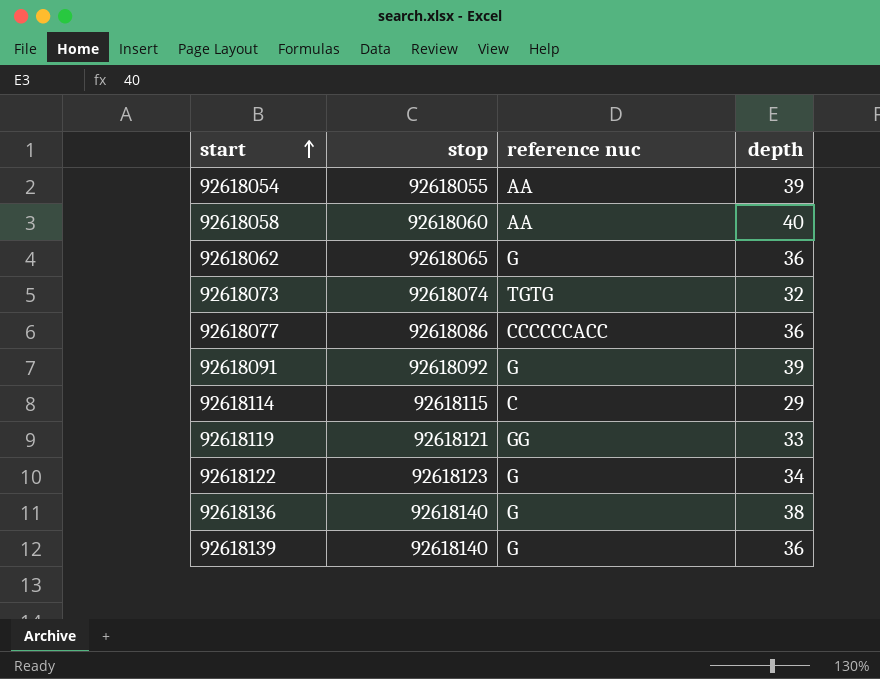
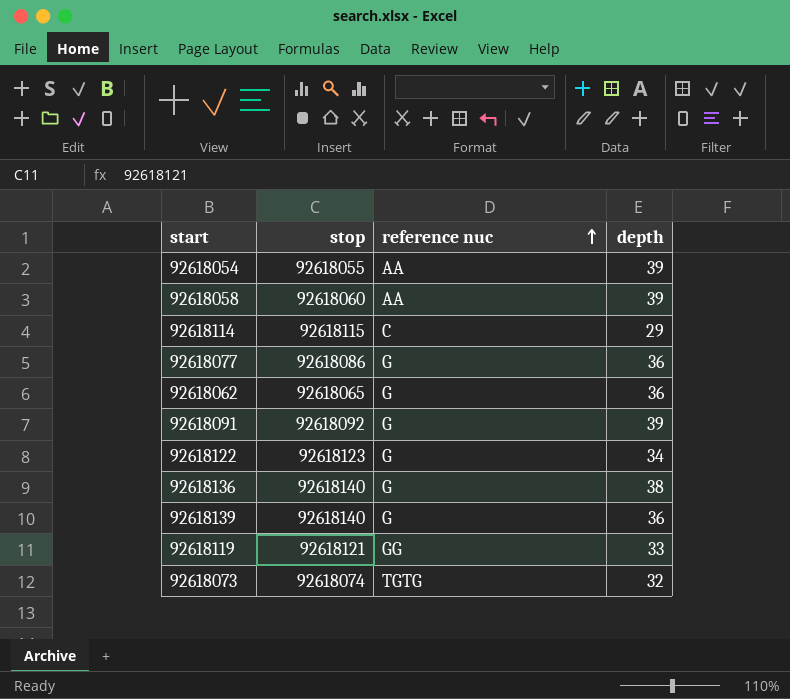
row order: start ascending -> reference nuc ascending
92618058 | depth: 40 -> 39
92618077 | reference nuc: CCCCCCACC -> G

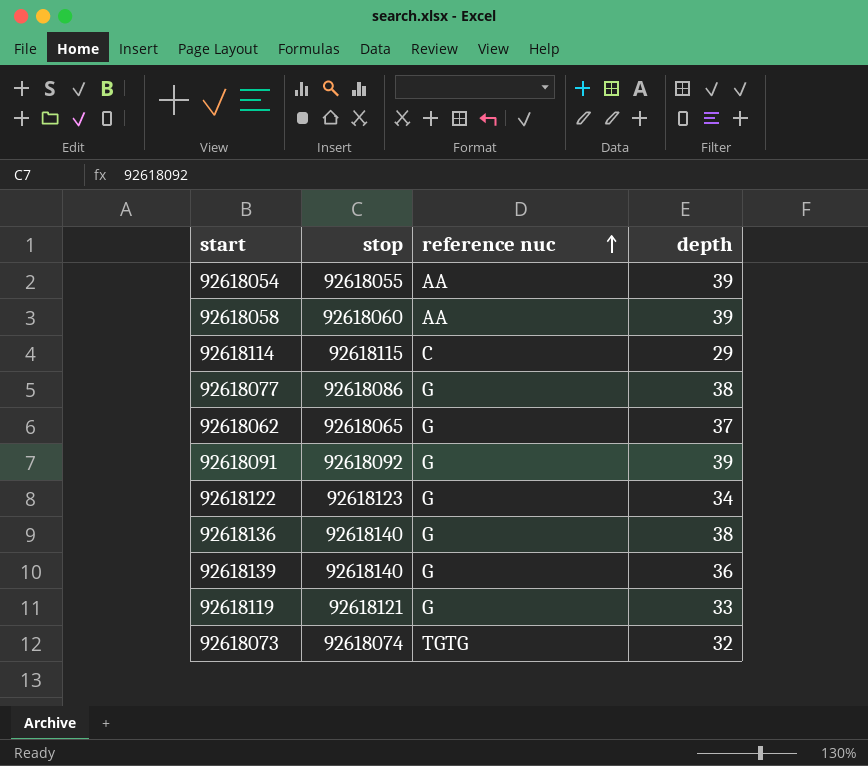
92618077 | depth: 36 -> 38
92618062 | depth: 36 -> 37
92618119 | reference nuc: GG -> G

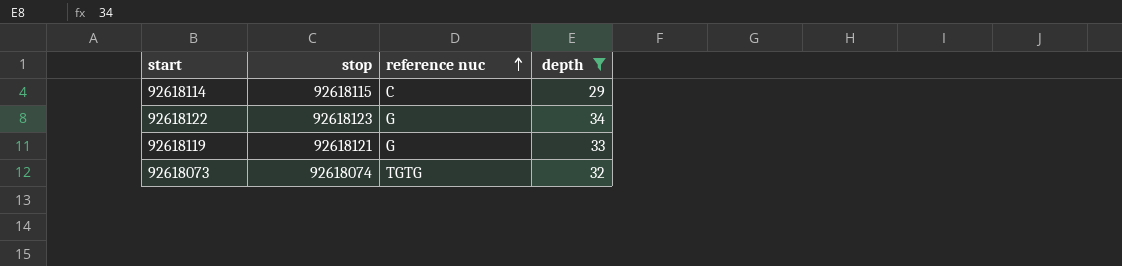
filter: none -> depth <= 34

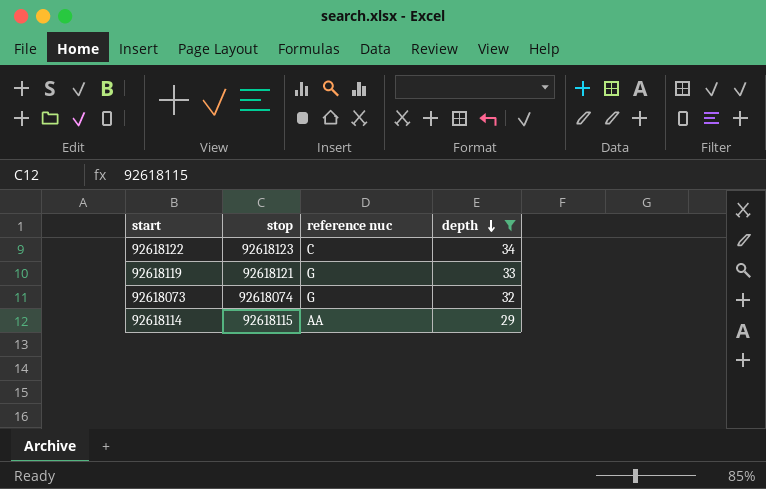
row order: reference nuc ascending -> depth descending
92618122 | reference nuc: G -> C
92618073 | reference nuc: TGTG -> G
92618114 | reference nuc: C -> AA

